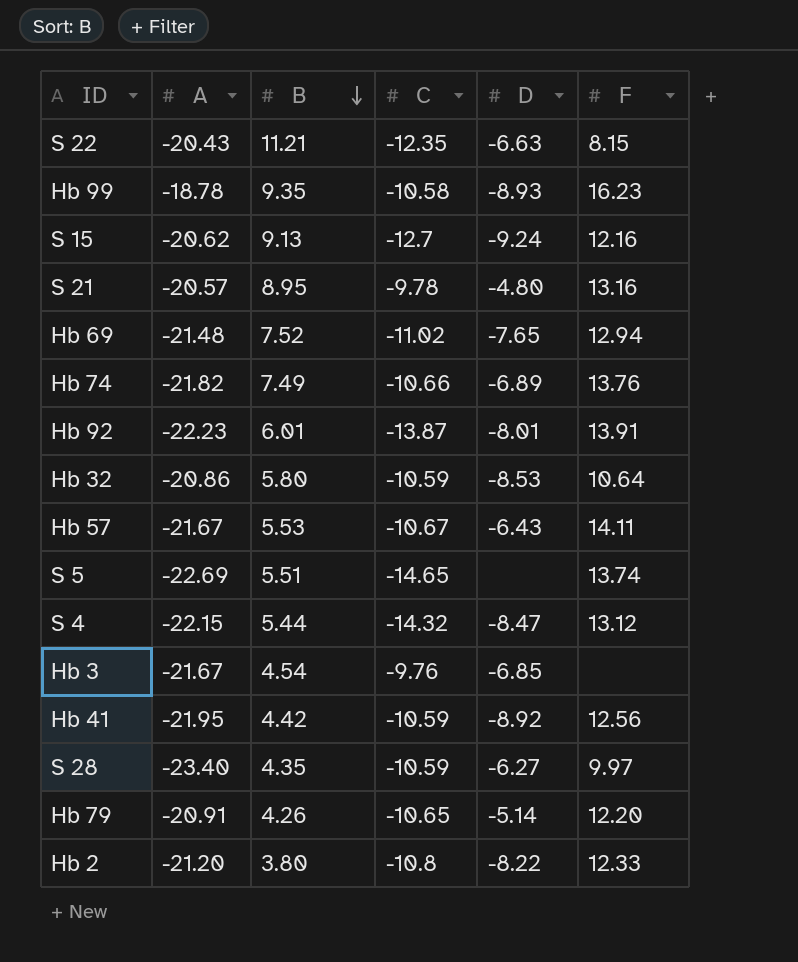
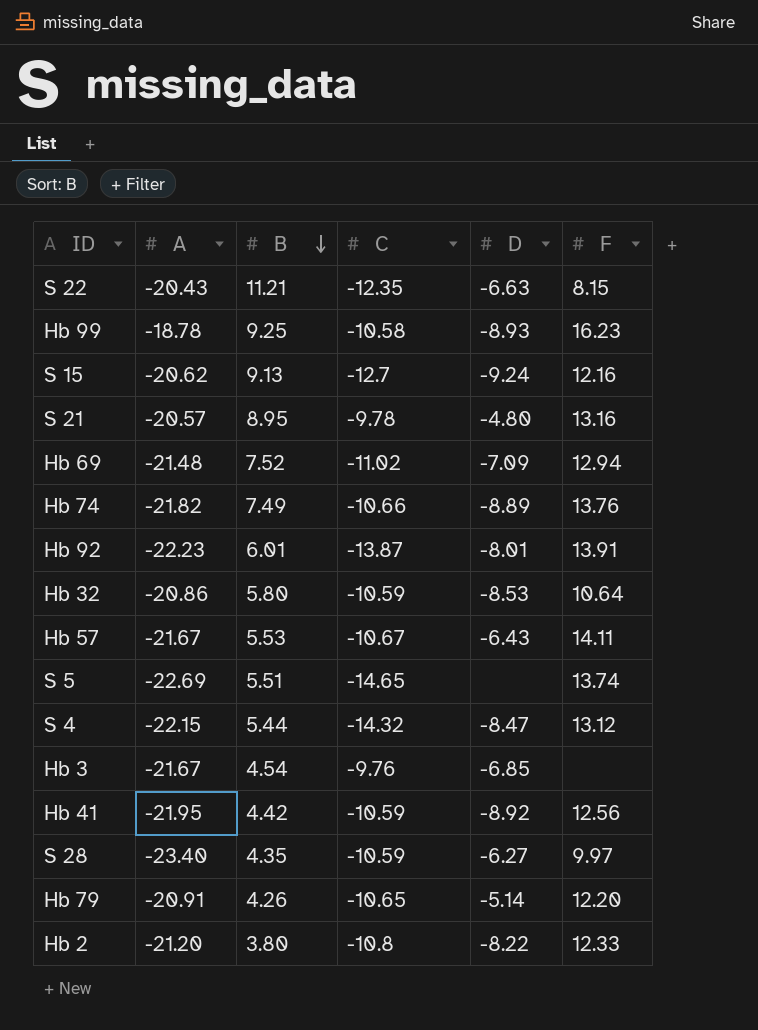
Hb 99 | B: 9.35 -> 9.25
Hb 69 | D: -7.65 -> -7.09
Hb 74 | D: -6.89 -> -8.89

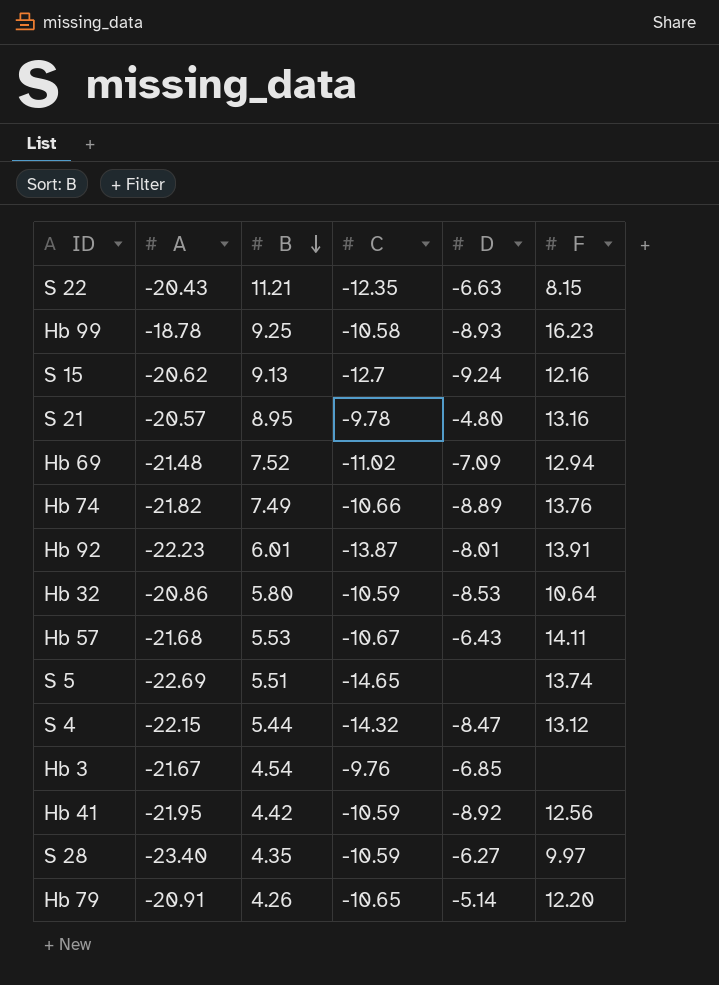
row Hb 2: -21.20 | 3.80 | -10.8 | -8.22 | 12.33 -> none
Hb 57 | A: -21.67 -> -21.68

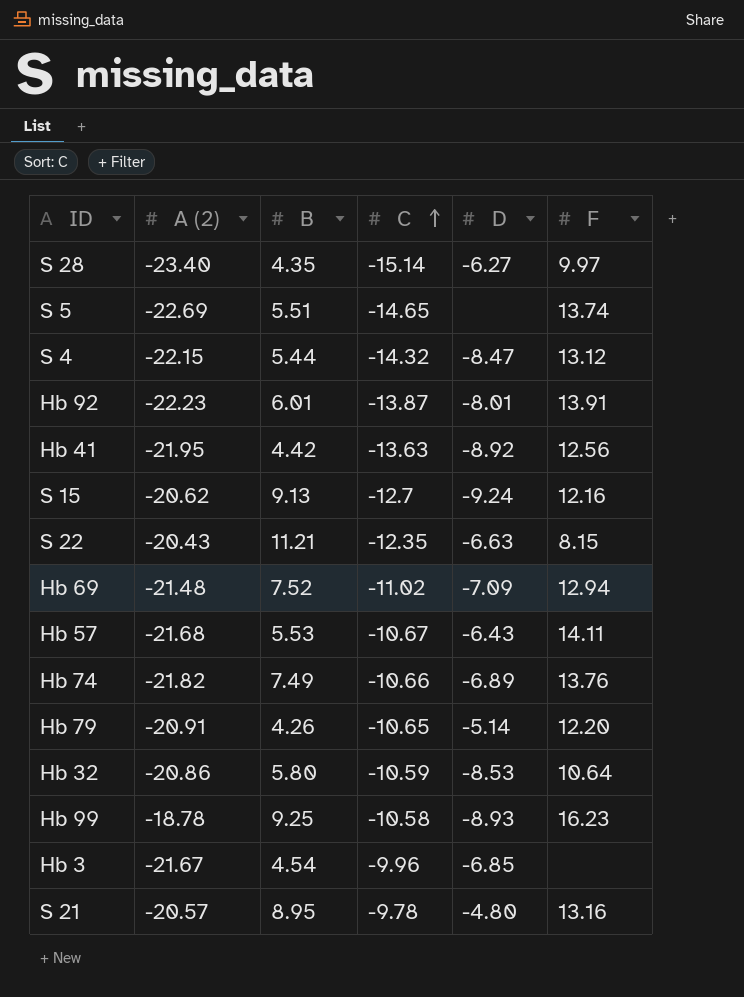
row order: B descending -> C ascending
column name: A -> A (2)
S 28 | C: -10.59 -> -15.14
Hb 41 | C: -10.59 -> -13.63
Hb 74 | D: -8.89 -> -6.89
Hb 3 | C: -9.76 -> -9.96

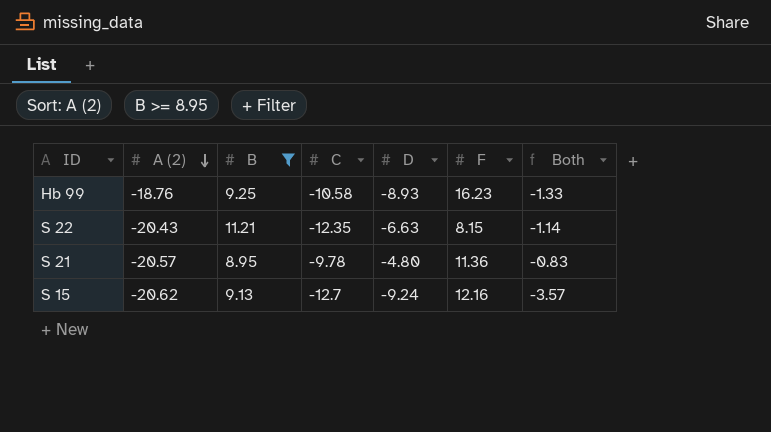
filter: none -> B >= 8.95
row order: C ascending -> A (2) descending
column Both | formula: none -> [B] + [C]
Hb 99 | A (2): -18.78 -> -18.76
S 21 | F: 13.16 -> 11.36

